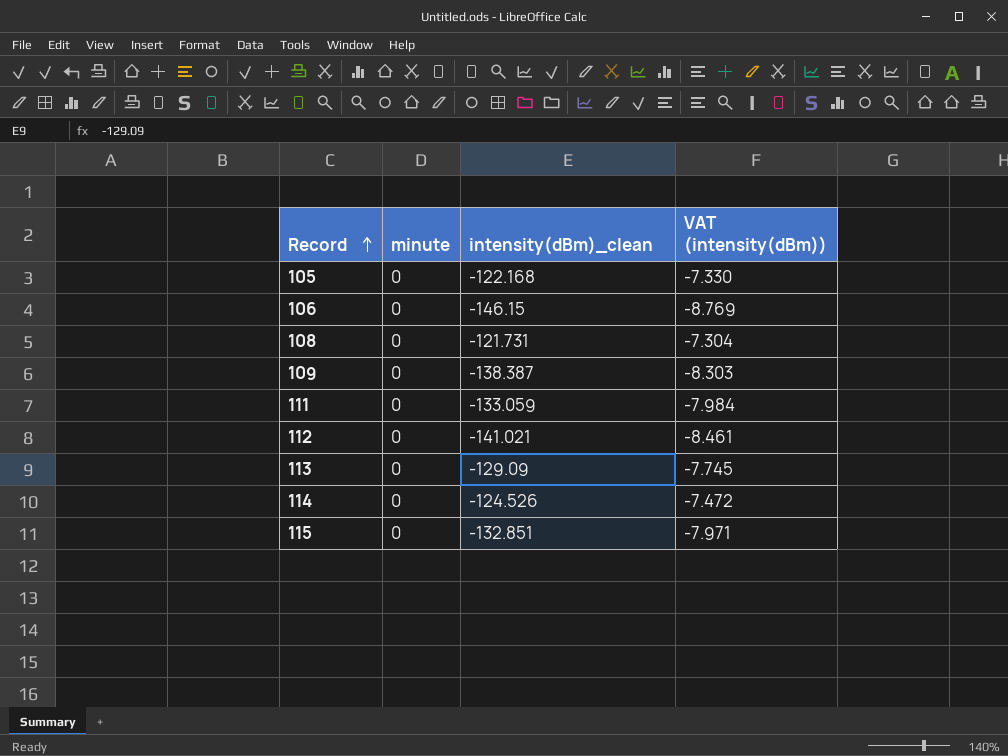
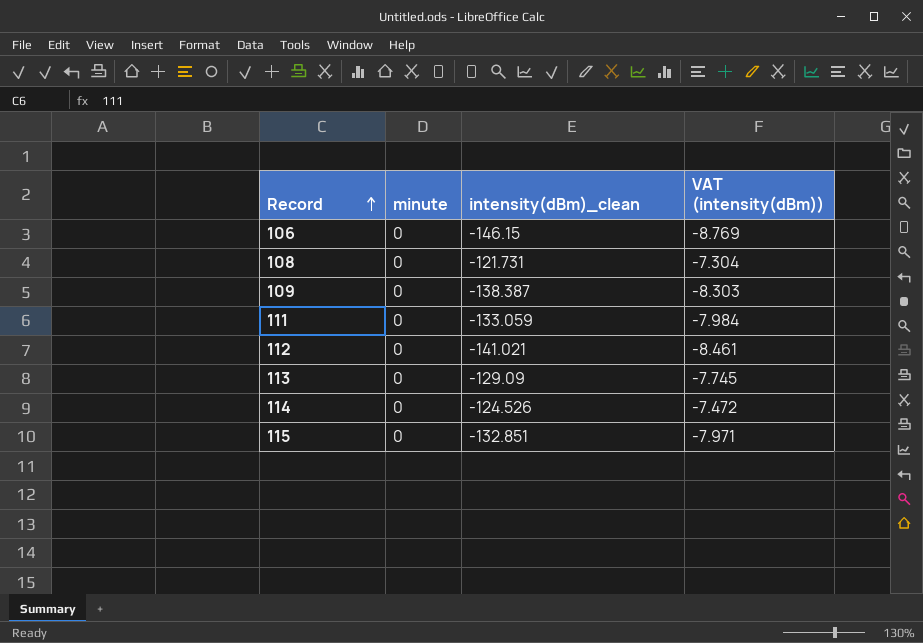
row 105: 0 | -122.168 | -7.330 -> none

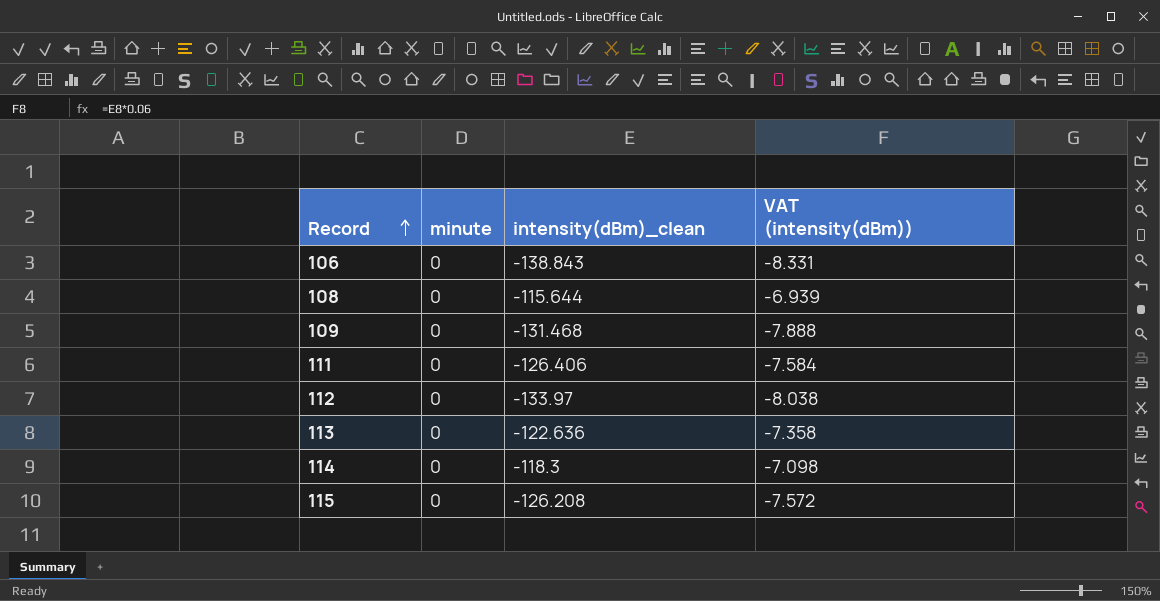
106 | intensity(dBm)_clean: -146.15 -> -138.843
106 | VAT (intensity(dBm)): -8.769 -> -8.331
108 | intensity(dBm)_clean: -121.731 -> -115.644
108 | VAT (intensity(dBm)): -7.304 -> -6.939
109 | intensity(dBm)_clean: -138.387 -> -131.468
109 | VAT (intensity(dBm)): -8.303 -> -7.888
111 | intensity(dBm)_clean: -133.059 -> -126.406
111 | VAT (intensity(dBm)): -7.984 -> -7.584
112 | intensity(dBm)_clean: -141.021 -> -133.97
112 | VAT (intensity(dBm)): -8.461 -> -8.038
113 | intensity(dBm)_clean: -129.09 -> -122.636
113 | VAT (intensity(dBm)): -7.745 -> -7.358
114 | intensity(dBm)_clean: -124.526 -> -118.3
114 | VAT (intensity(dBm)): -7.472 -> -7.098
115 | intensity(dBm)_clean: -132.851 -> -126.208
115 | VAT (intensity(dBm)): -7.971 -> -7.572

